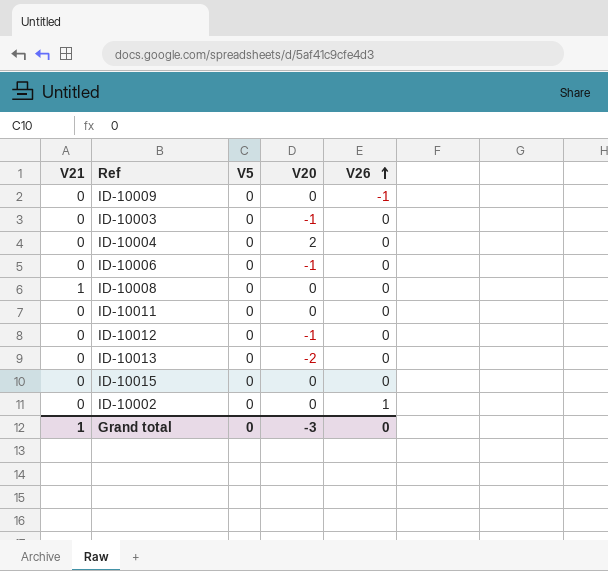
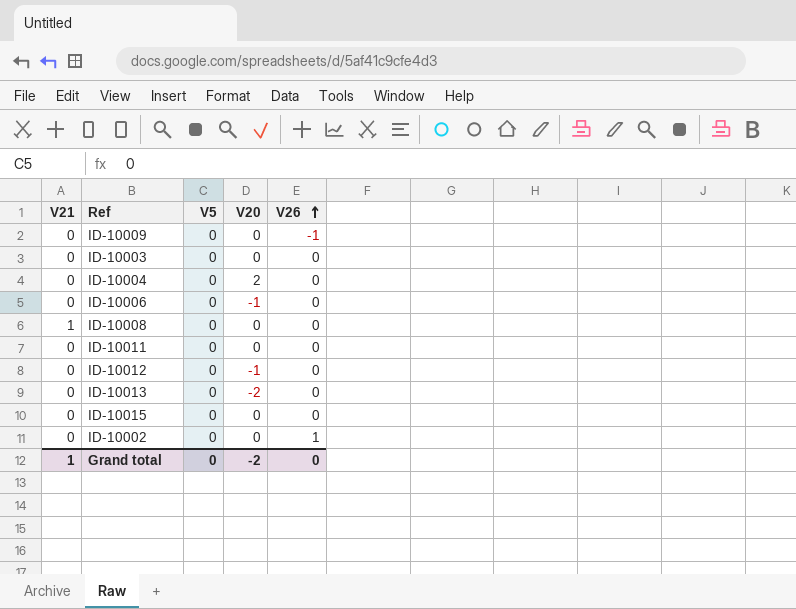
ID-10003 | V20: -1 -> 0
Grand total | V20: -3 -> -2

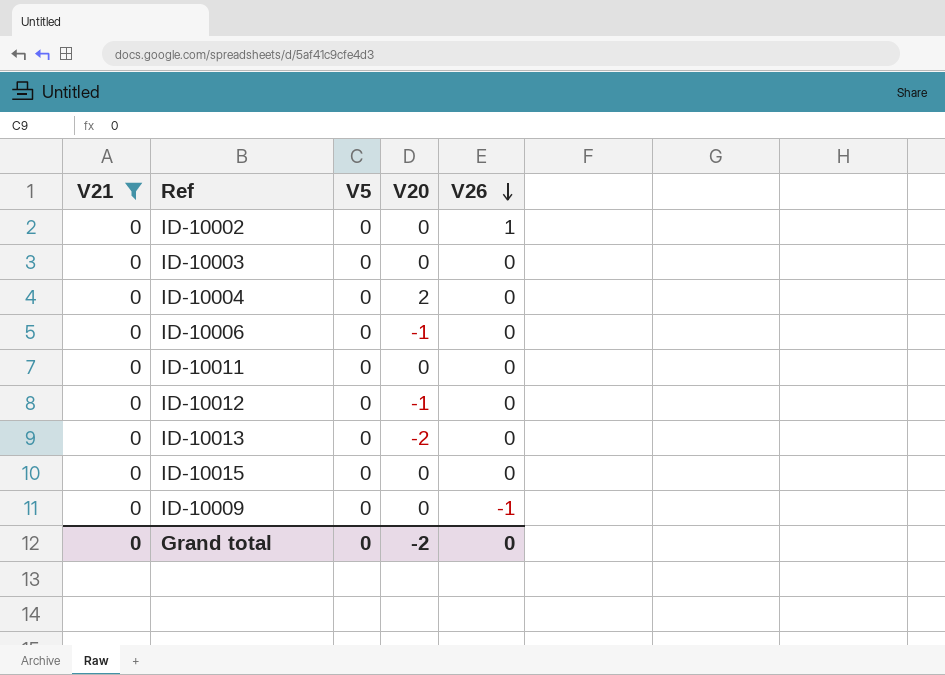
filter: none -> V21 = 0
row order: V26 ascending -> V26 descending
Grand total | V21: 1 -> 0

